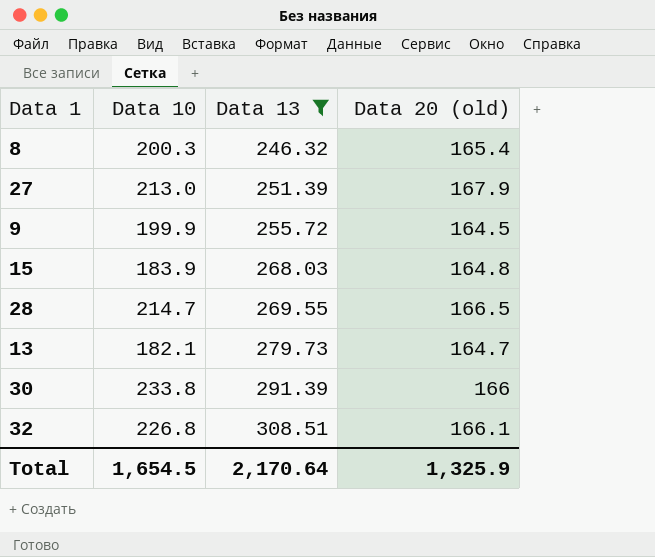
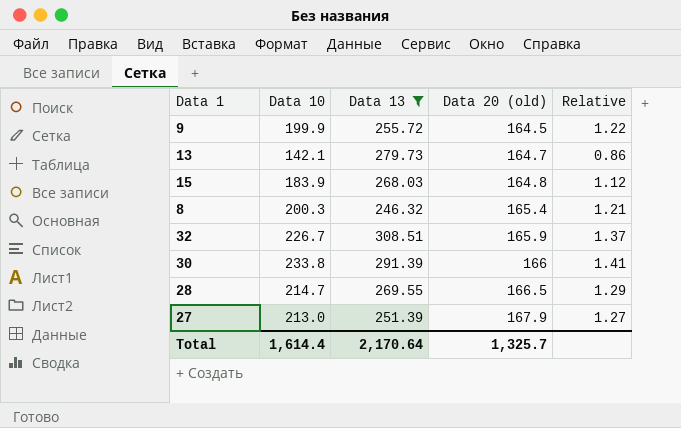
row order: Data 13 ascending -> Data 20 (old) ascending
column Relative | formula: none -> [Data 10] / [Data 20 (old)]
13 | Data 10: 182.1 -> 142.1
32 | Data 10: 226.8 -> 226.7
32 | Data 20 (old): 166.1 -> 165.9
Total | Data 10: 1,654.5 -> 1,614.4
Total | Data 20 (old): 1,325.9 -> 1,325.7

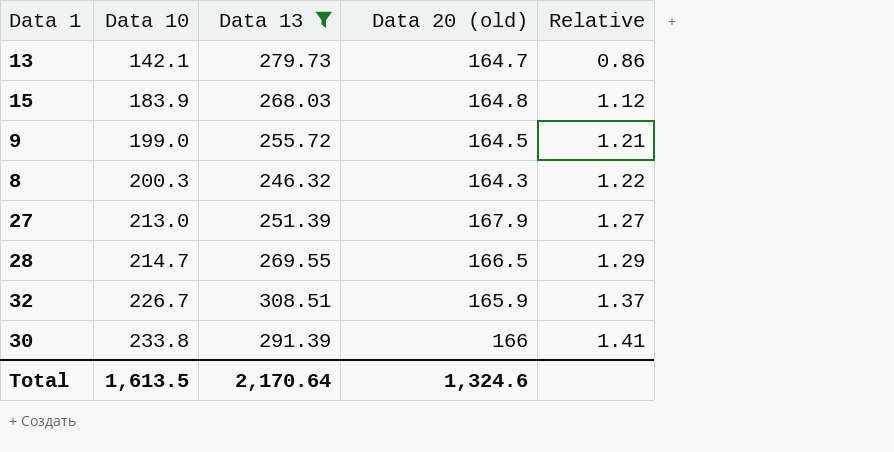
row order: Data 20 (old) ascending -> Data 10 ascending
9 | Data 10: 199.9 -> 199.0
9 | Relative: 1.22 -> 1.21
8 | Data 20 (old): 165.4 -> 164.3
8 | Relative: 1.21 -> 1.22
Total | Data 10: 1,614.4 -> 1,613.5
Total | Data 20 (old): 1,325.7 -> 1,324.6

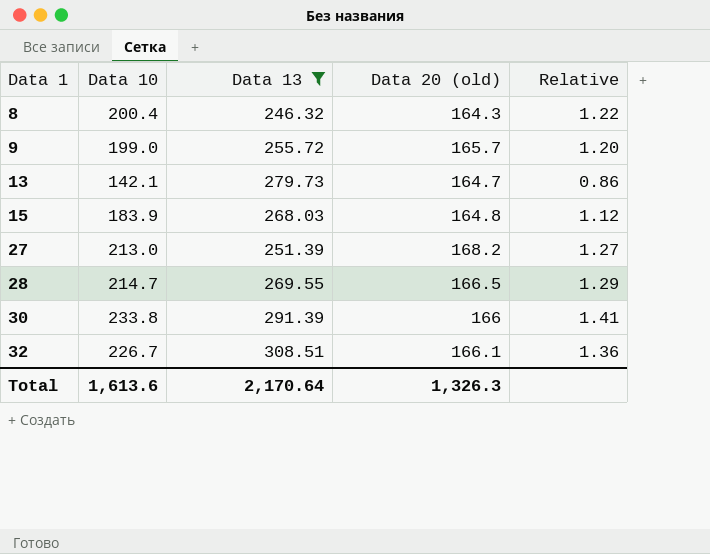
row order: Data 10 ascending -> Data 1 ascending
8 | Data 10: 200.3 -> 200.4
9 | Data 20 (old): 164.5 -> 165.7
9 | Relative: 1.21 -> 1.20
27 | Data 20 (old): 167.9 -> 168.2
32 | Data 20 (old): 165.9 -> 166.1
32 | Relative: 1.37 -> 1.36
Total | Data 10: 1,613.5 -> 1,613.6
Total | Data 20 (old): 1,324.6 -> 1,326.3

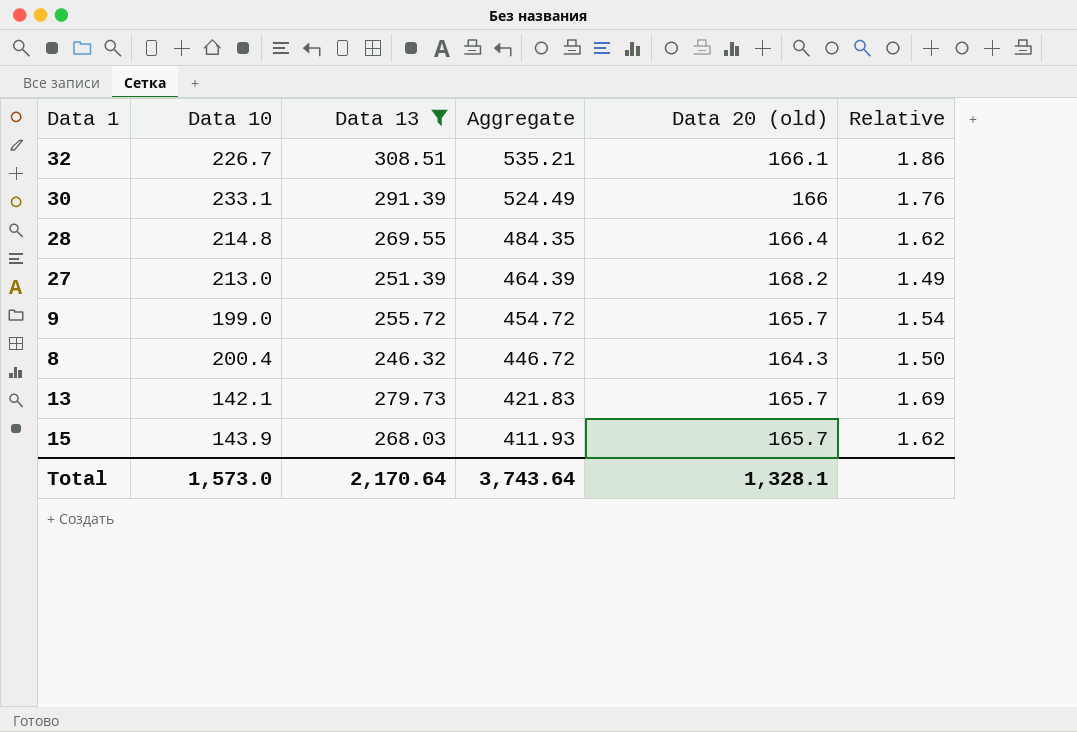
row order: Data 1 ascending -> Aggregate descending
column Aggregate | formula: none -> [Data 10] + [Data 13]
column Relative | formula: [Data 10] / [Data 20 (old)] -> [Data 13] / [Data 20 (old)]
30 | Data 10: 233.8 -> 233.1
28 | Data 10: 214.7 -> 214.8
28 | Data 20 (old): 166.5 -> 166.4
13 | Data 20 (old): 164.7 -> 165.7
15 | Data 10: 183.9 -> 143.9
15 | Data 20 (old): 164.8 -> 165.7
Total | Data 10: 1,613.6 -> 1,573.0
Total | Data 20 (old): 1,326.3 -> 1,328.1

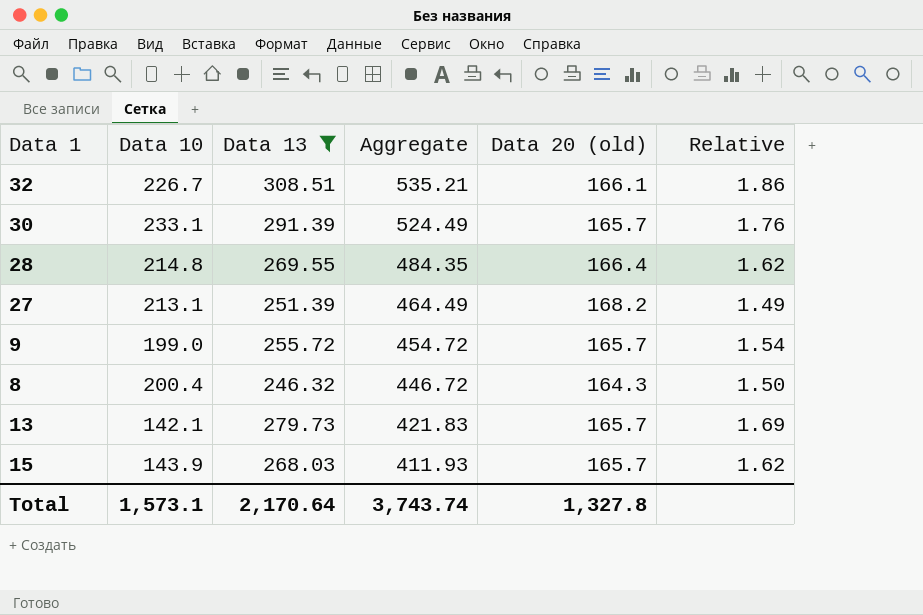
30 | Data 20 (old): 166 -> 165.7
27 | Data 10: 213.0 -> 213.1
27 | Aggregate: 464.39 -> 464.49
Total | Data 10: 1,573.0 -> 1,573.1
Total | Aggregate: 3,743.64 -> 3,743.74
Total | Data 20 (old): 1,328.1 -> 1,327.8

